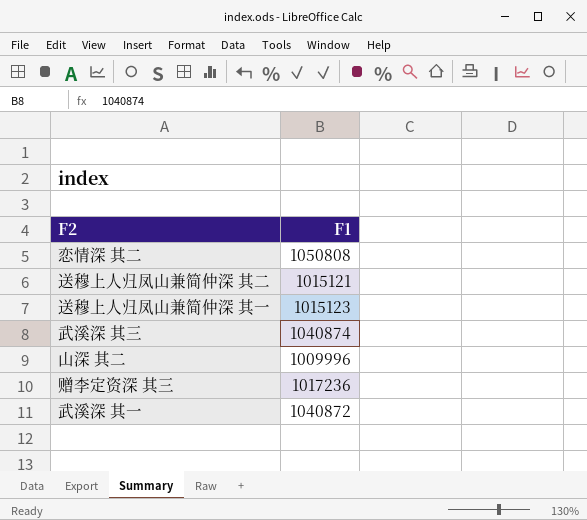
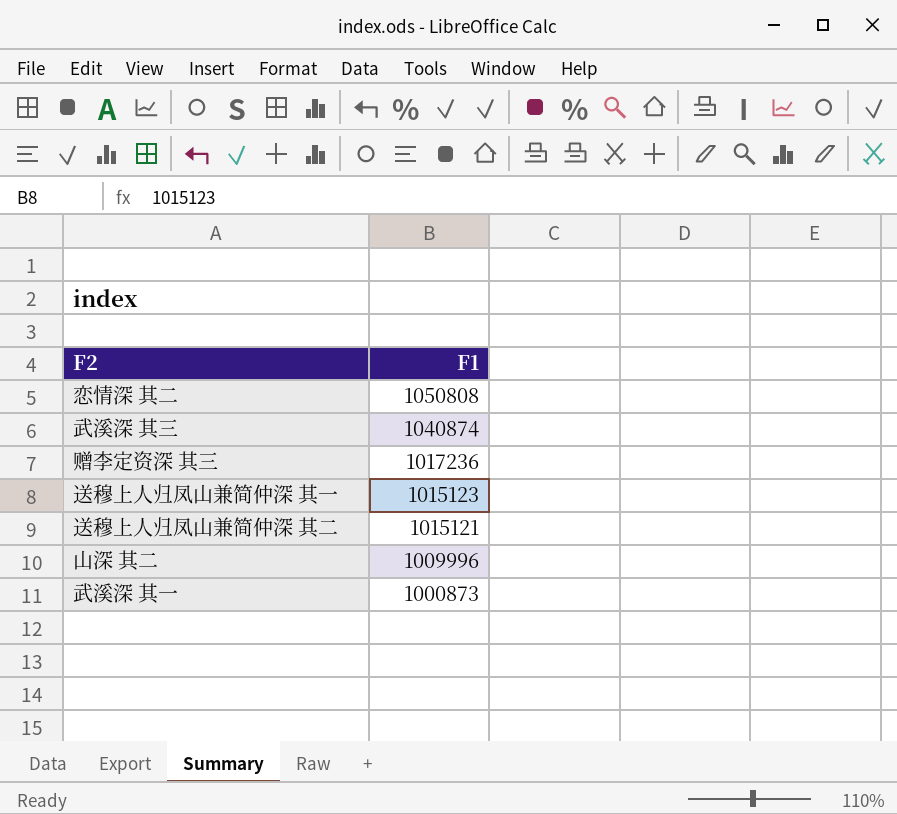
row order: none -> F1 descending
武溪深 其一 | F1: 1040872 -> 1000873

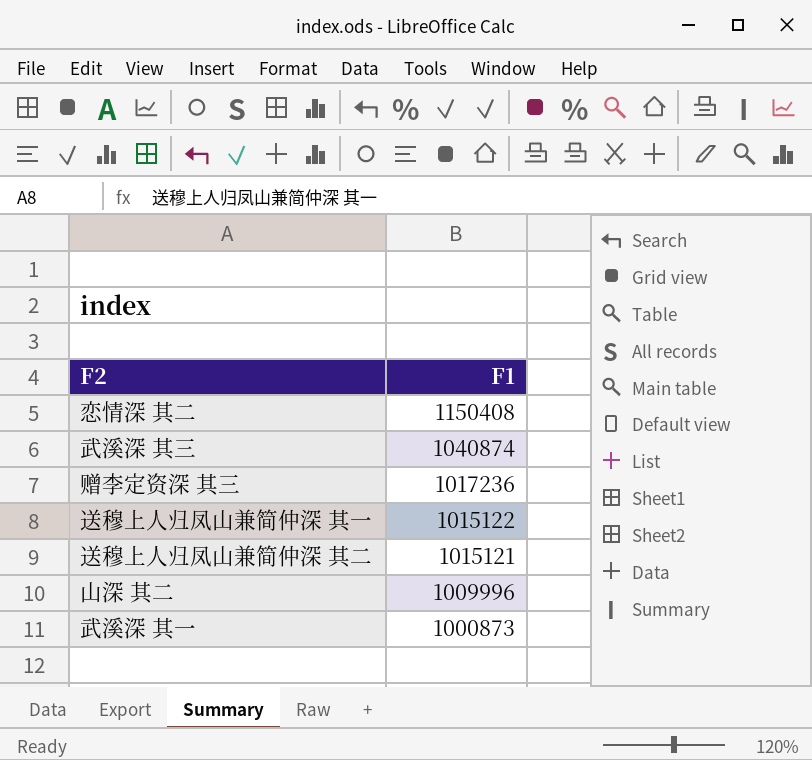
恋情深 其二 | F1: 1050808 -> 1150408
送穆上人归凤山兼简仲深 其一 | F1: 1015123 -> 1015122

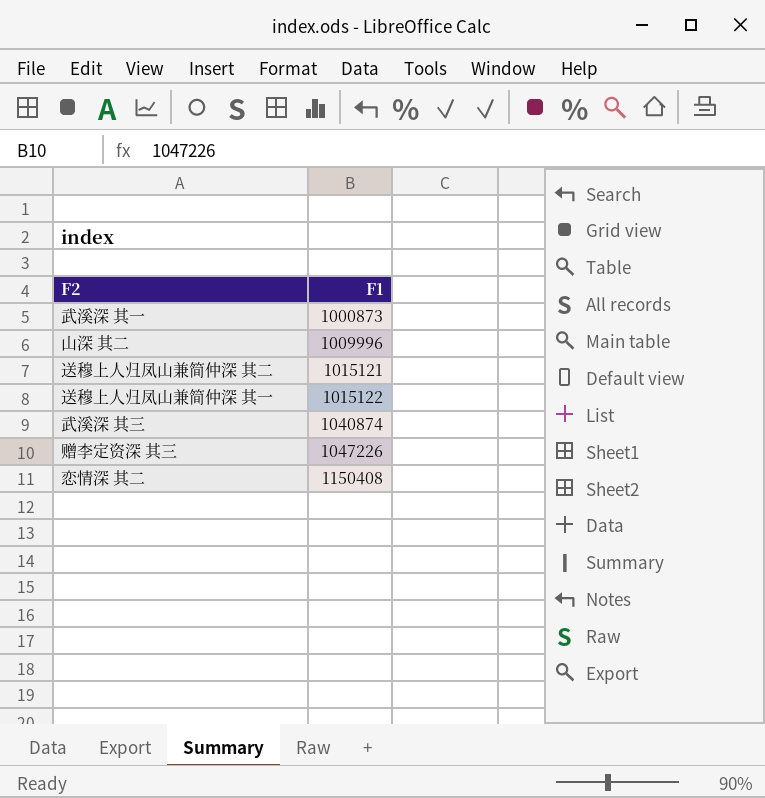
row order: F1 descending -> F1 ascending
赠李定资深 其三 | F1: 1017236 -> 1047226

